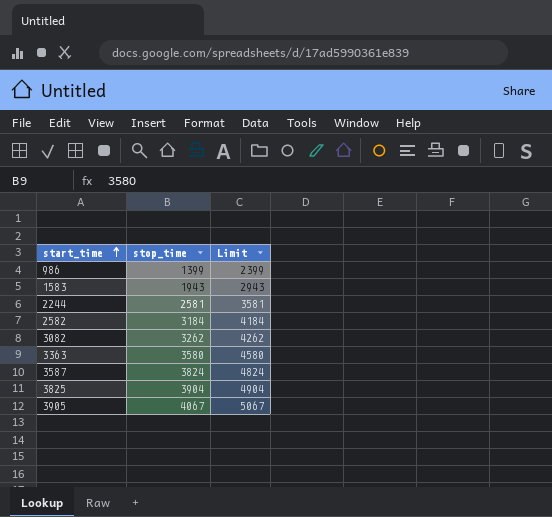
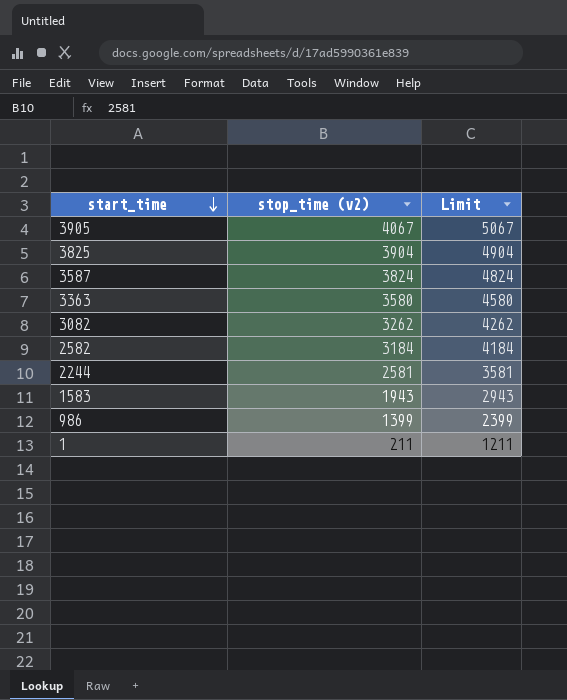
row order: start_time ascending -> start_time descending
column name: stop_time -> stop_time (v2)
row 1: none -> 211 | 1211

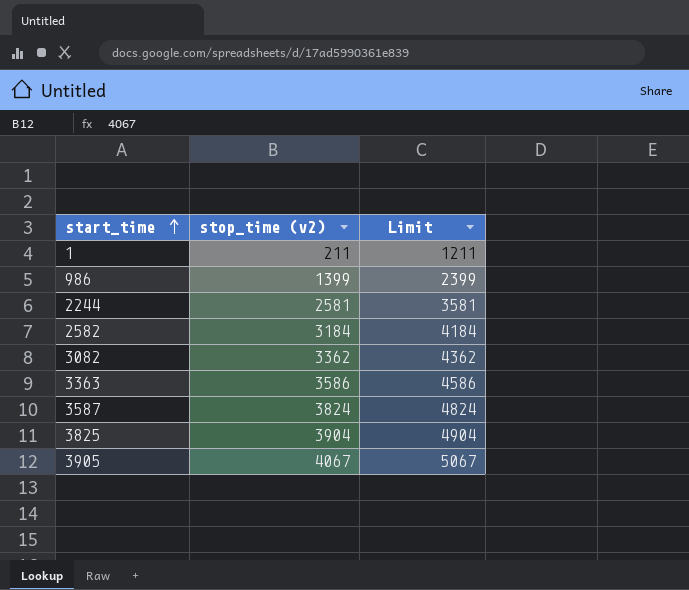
row order: start_time descending -> start_time ascending
row 1583: 1943 | 2943 -> none
3082 | stop_time (v2): 3262 -> 3362
3082 | Limit: 4262 -> 4362
3363 | stop_time (v2): 3580 -> 3586
3363 | Limit: 4580 -> 4586

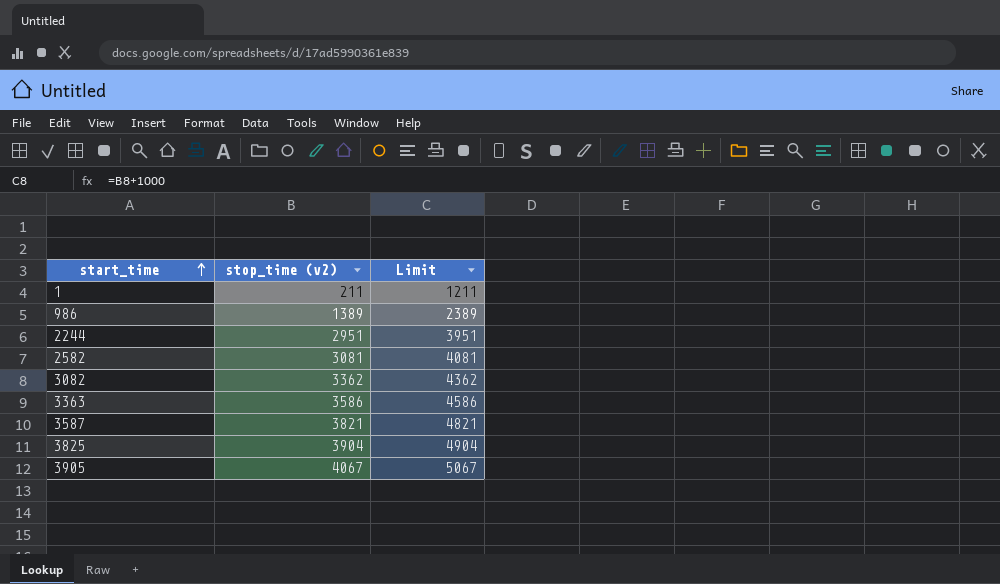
986 | stop_time (v2): 1399 -> 1389
986 | Limit: 2399 -> 2389
2244 | stop_time (v2): 2581 -> 2951
2244 | Limit: 3581 -> 3951
2582 | stop_time (v2): 3184 -> 3081
2582 | Limit: 4184 -> 4081
3587 | stop_time (v2): 3824 -> 3821
3587 | Limit: 4824 -> 4821

